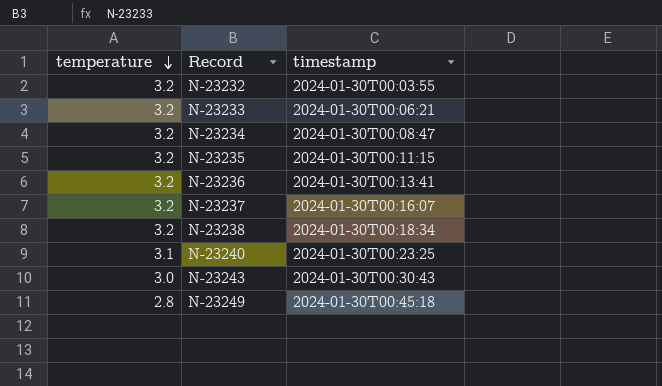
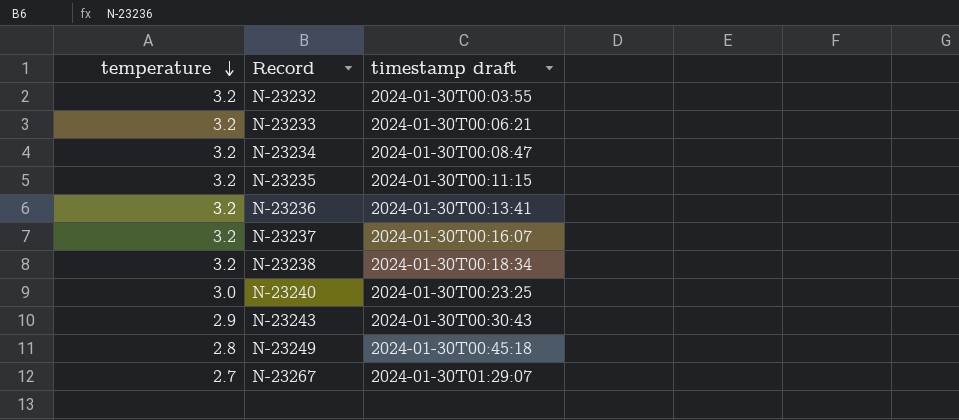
column name: timestamp -> timestamp draft
N-23240 | temperature: 3.1 -> 3.0
N-23243 | temperature: 3.0 -> 2.9
row N-23267: none -> 2.7 | 2024-01-30T01:29:07

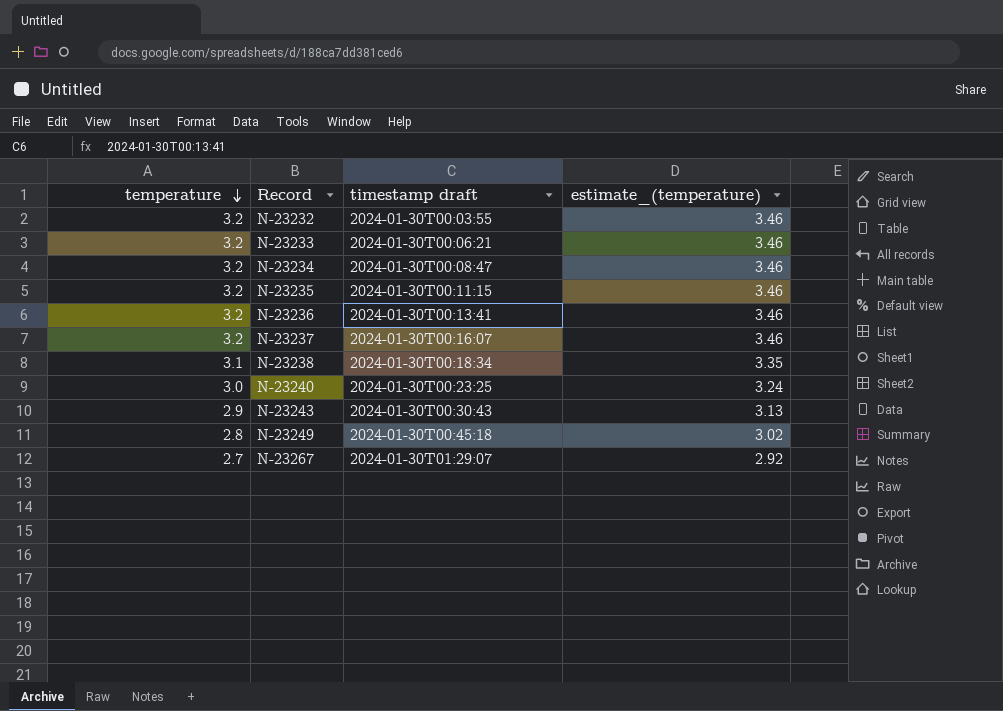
column estimate_(temperature) | formula: none -> [temperature] * 1.08
N-23238 | temperature: 3.2 -> 3.1

